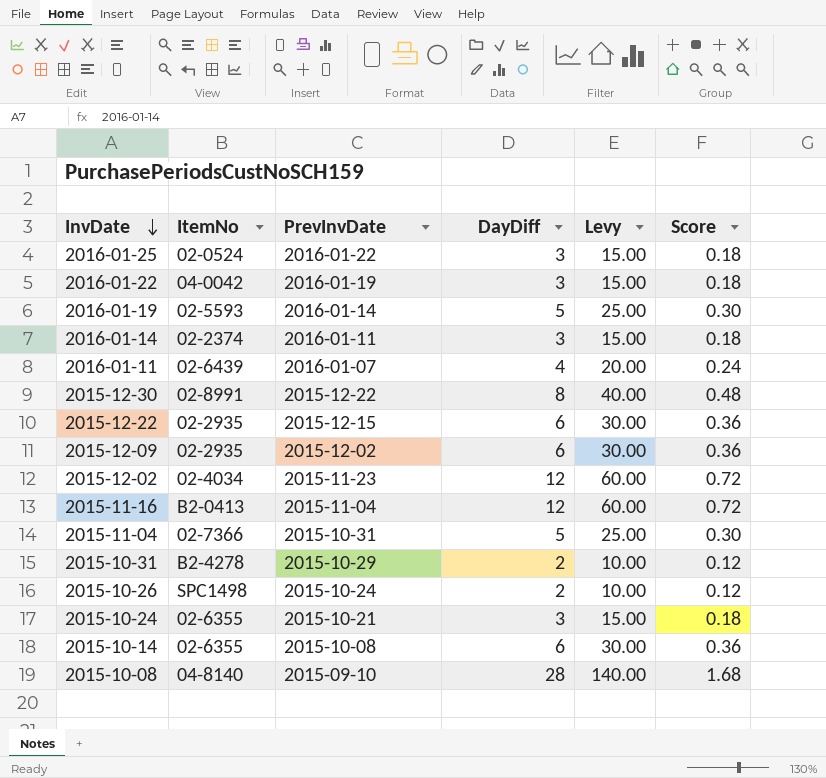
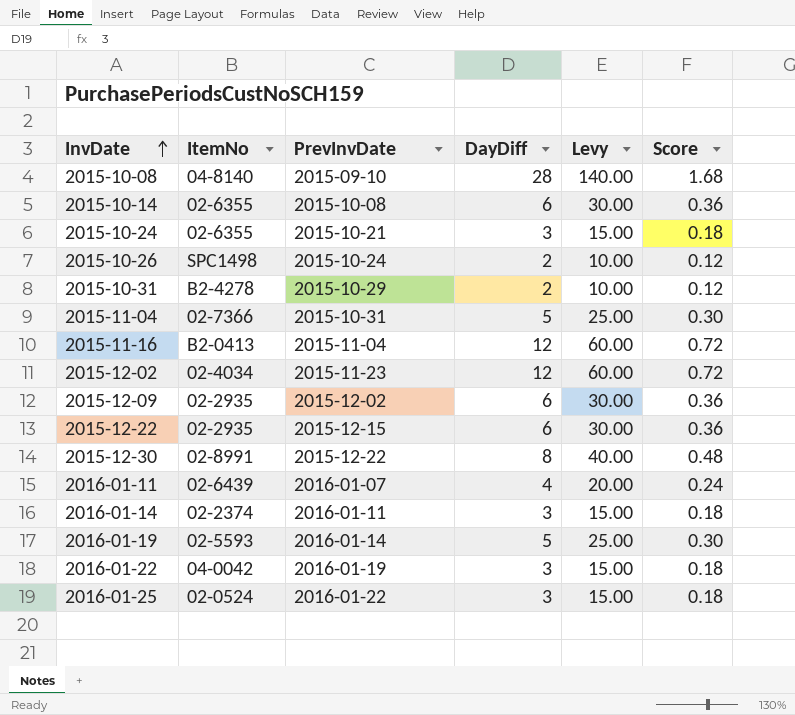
row order: InvDate descending -> InvDate ascending

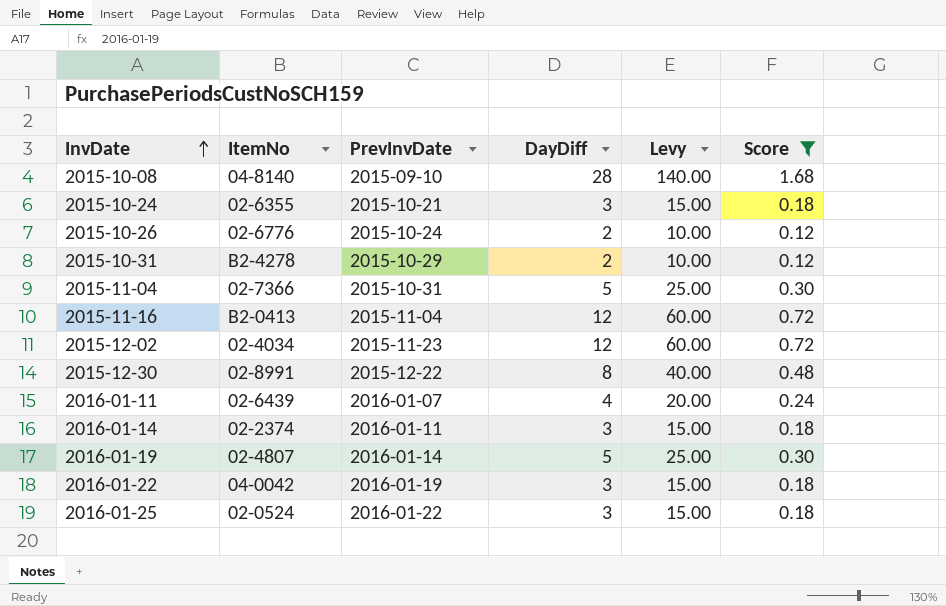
filter: none -> Score != 0.36
2015-10-26 | ItemNo: SPC1498 -> 02-6776
2016-01-19 | ItemNo: 02-5593 -> 02-4807

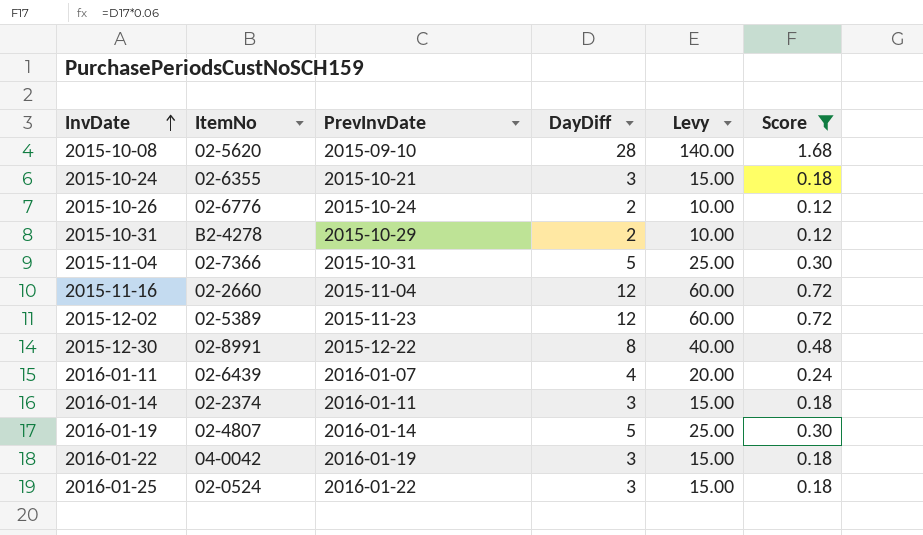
2015-10-08 | ItemNo: 04-8140 -> 02-5620
2015-11-16 | ItemNo: B2-0413 -> 02-2660
2015-12-02 | ItemNo: 02-4034 -> 02-5389

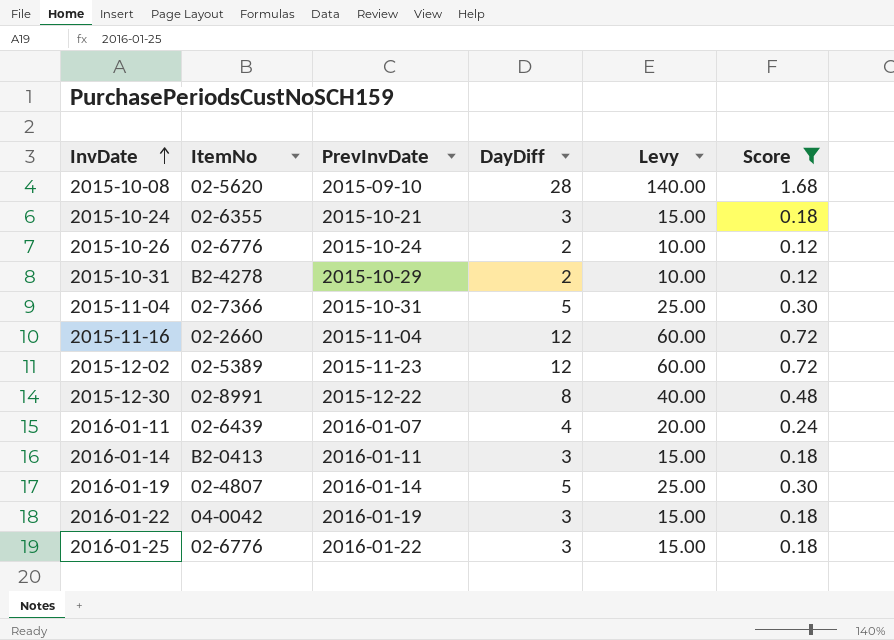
2016-01-14 | ItemNo: 02-2374 -> B2-0413
2016-01-25 | ItemNo: 02-0524 -> 02-6776

